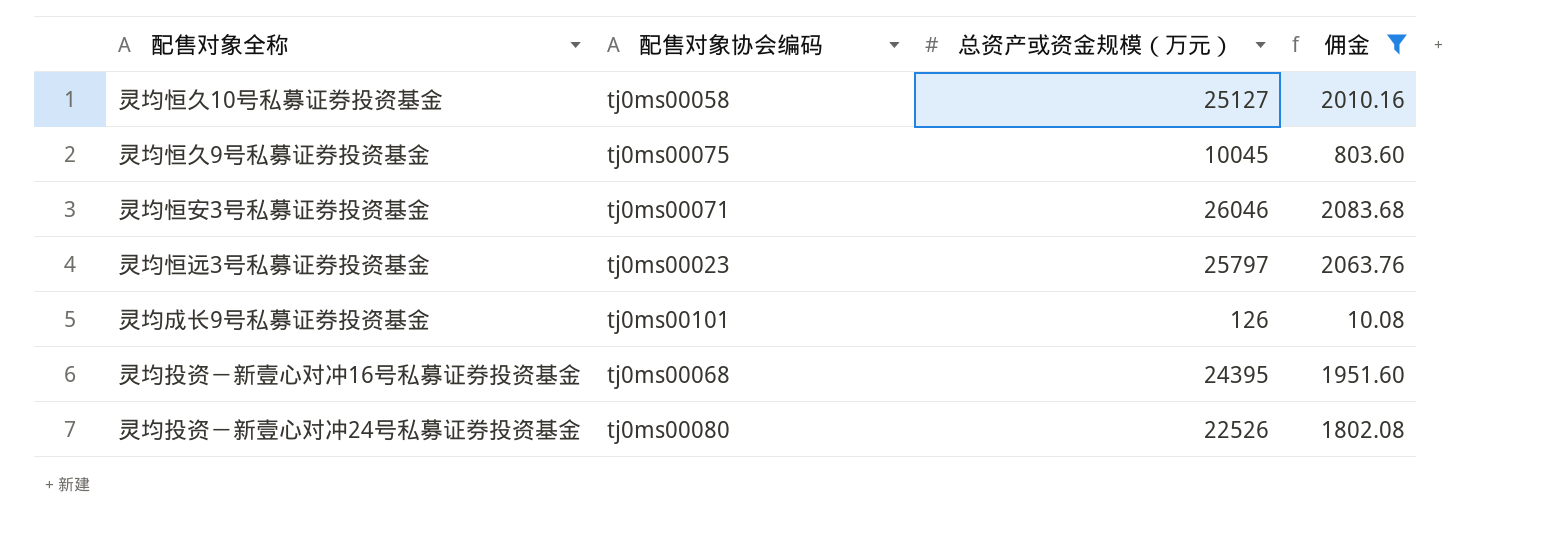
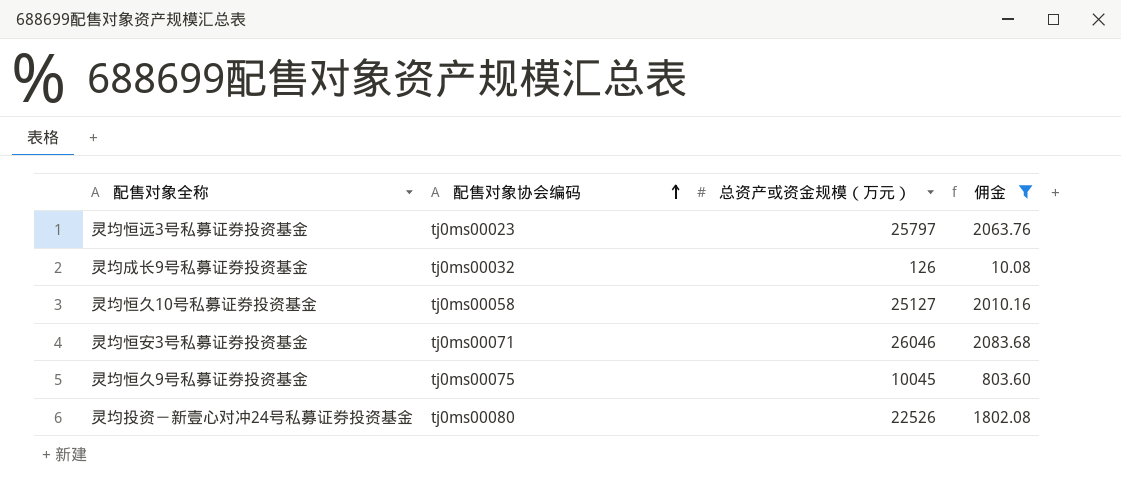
row order: none -> 配售对象协会编码 ascending
row 灵均投资－新壹心对冲16号私募证券投资基金: tj0ms00068 | 24395 | 1951.60 -> none
灵均成长9号私募证券投资基金 | 配售对象协会编码: tj0ms00101 -> tj0ms00032

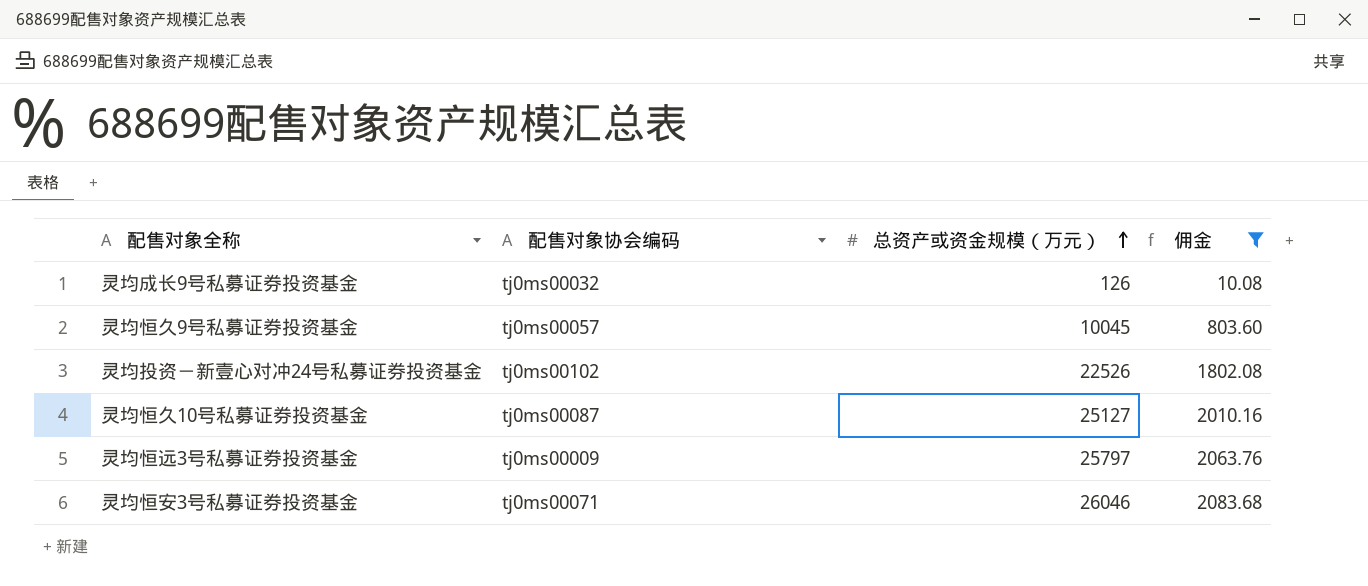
row order: 配售对象协会编码 ascending -> 总资产或资金规模（万元） ascending
灵均恒久9号私募证券投资基金 | 配售对象协会编码: tj0ms00075 -> tj0ms00057
灵均投资－新壹心对冲24号私募证券投资基金 | 配售对象协会编码: tj0ms00080 -> tj0ms00102
灵均恒久10号私募证券投资基金 | 配售对象协会编码: tj0ms00058 -> tj0ms00087
灵均恒远3号私募证券投资基金 | 配售对象协会编码: tj0ms00023 -> tj0ms00009

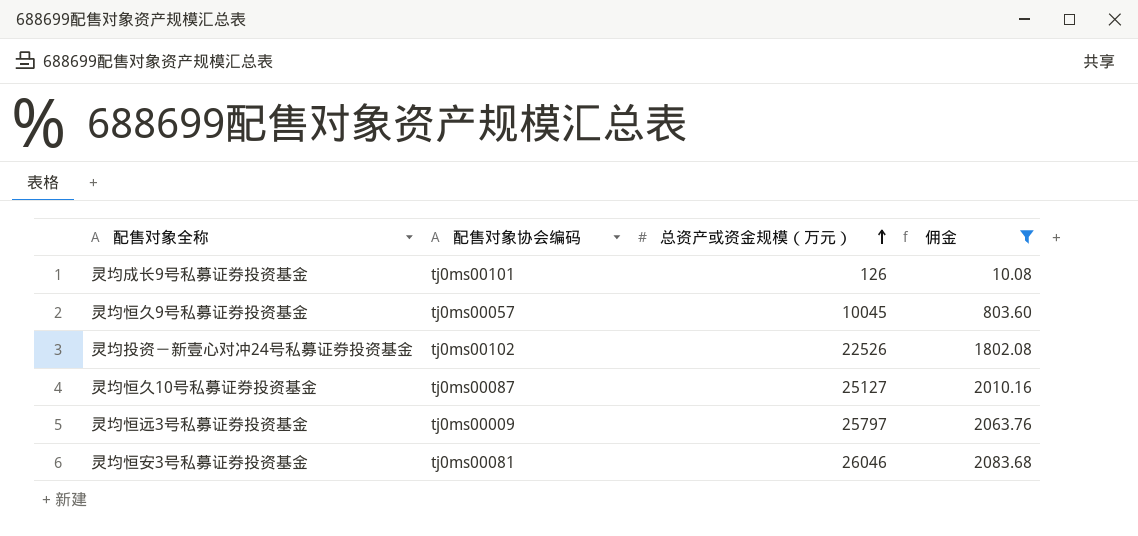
灵均成长9号私募证券投资基金 | 配售对象协会编码: tj0ms00032 -> tj0ms00101
灵均恒安3号私募证券投资基金 | 配售对象协会编码: tj0ms00071 -> tj0ms00081

